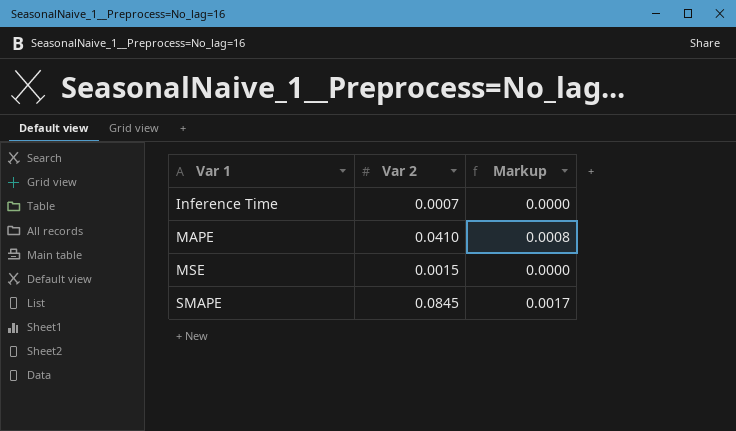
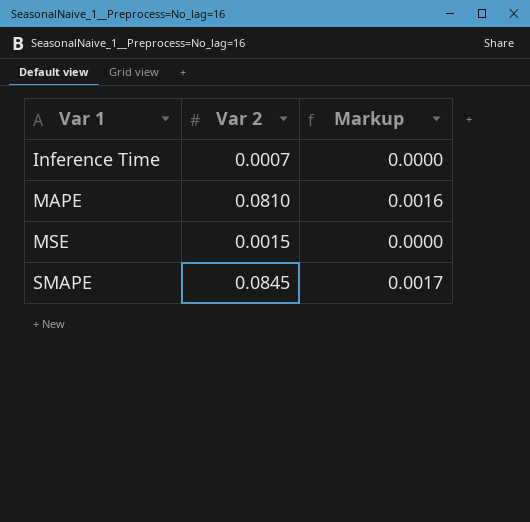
MAPE | Var 2: 0.0410 -> 0.0810
MAPE | Markup: 0.0008 -> 0.0016

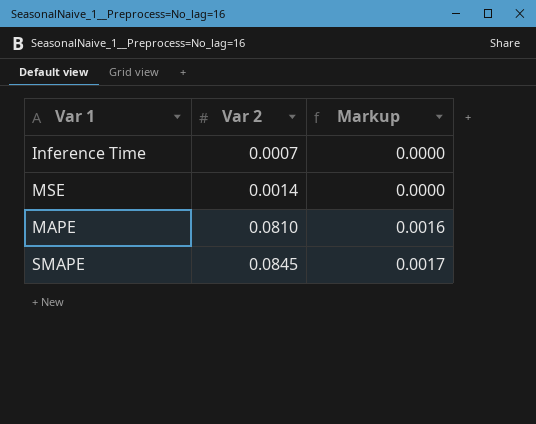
row order: Var 1 ascending -> Var 2 ascending
MSE | Var 2: 0.0015 -> 0.0014

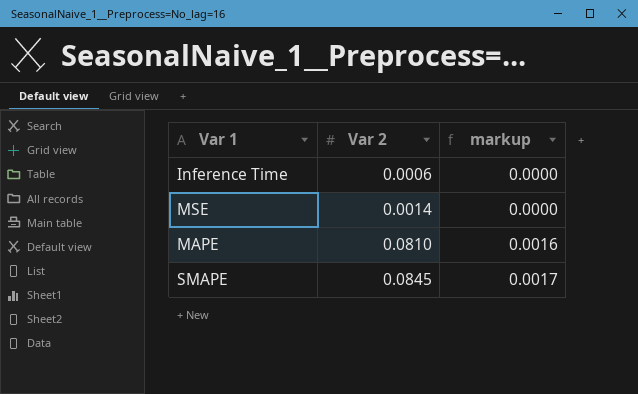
column name: Markup -> markup
Inference Time | Var 2: 0.0007 -> 0.0006

